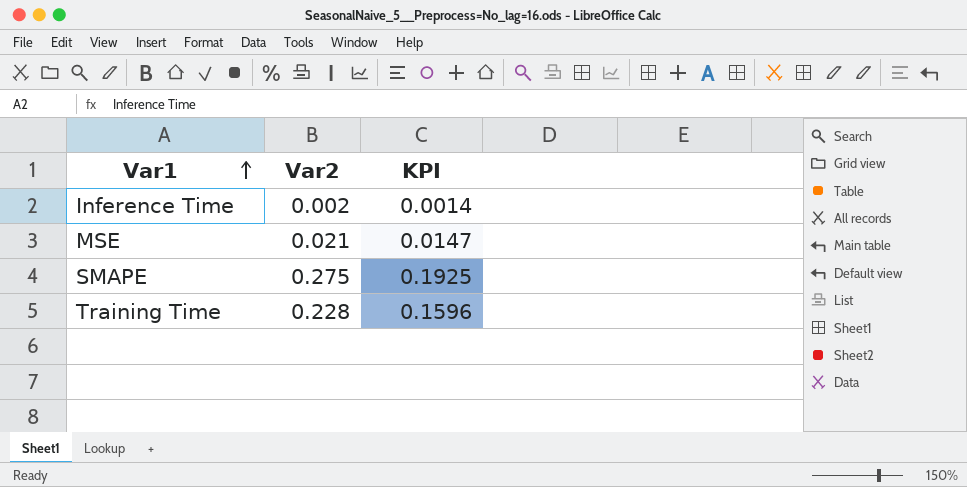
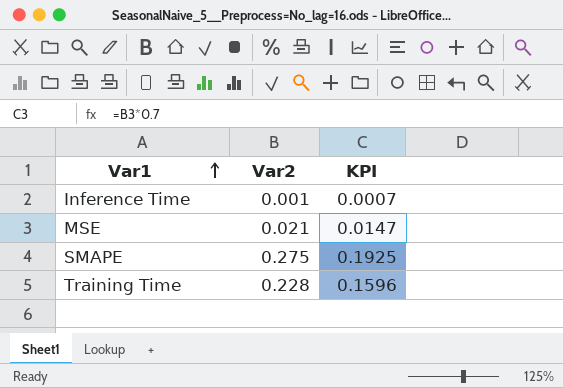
Inference Time | Var2: 0.002 -> 0.001
Inference Time | KPI: 0.0014 -> 0.0007

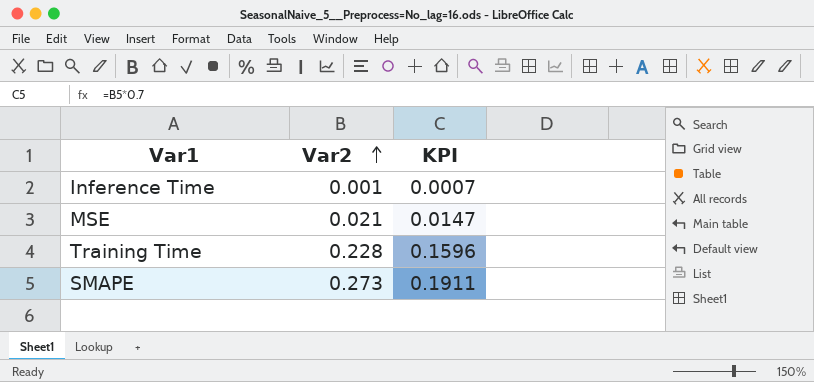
row order: Var1 ascending -> Var2 ascending
SMAPE | Var2: 0.275 -> 0.273
SMAPE | KPI: 0.1925 -> 0.1911

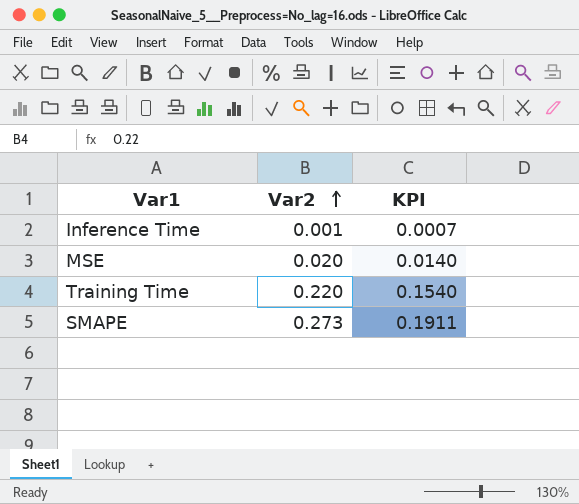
MSE | Var2: 0.021 -> 0.020
MSE | KPI: 0.0147 -> 0.0140
Training Time | Var2: 0.228 -> 0.220
Training Time | KPI: 0.1596 -> 0.1540

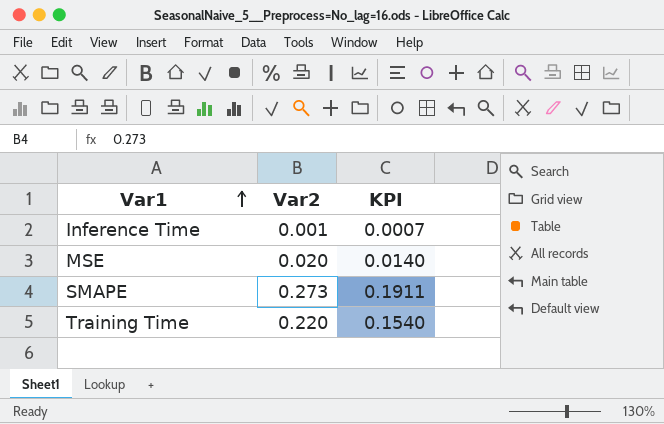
row order: Var2 ascending -> Var1 ascending

